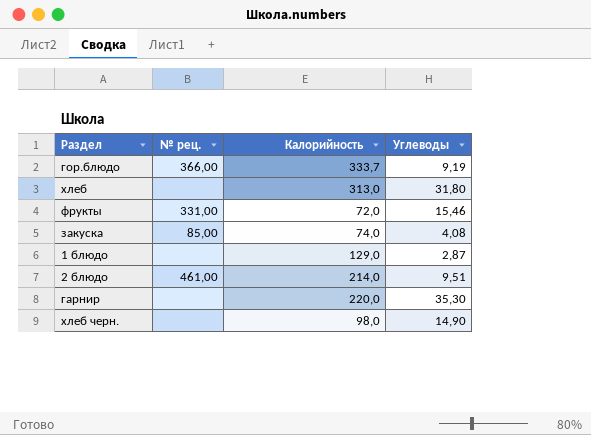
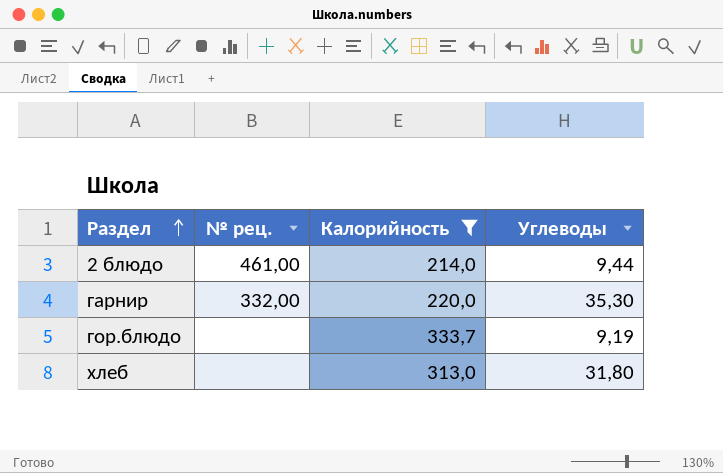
filter: none -> Калорийность >= 214,0
row order: none -> Раздел ascending
2 блюдо | Углеводы: 9,51 -> 9,44
гарнир | № рец.: none -> 332,00
гор.блюдо | № рец.: 366,00 -> none

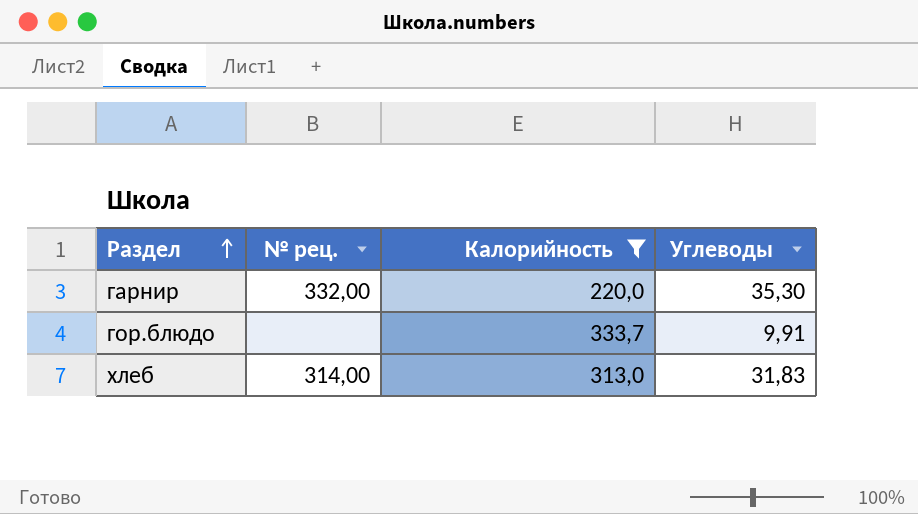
row 2 блюдо: 461,00 | 214,0 | 9,44 -> none
гор.блюдо | Углеводы: 9,19 -> 9,91
хлеб | № рец.: none -> 314,00
хлеб | Углеводы: 31,80 -> 31,83

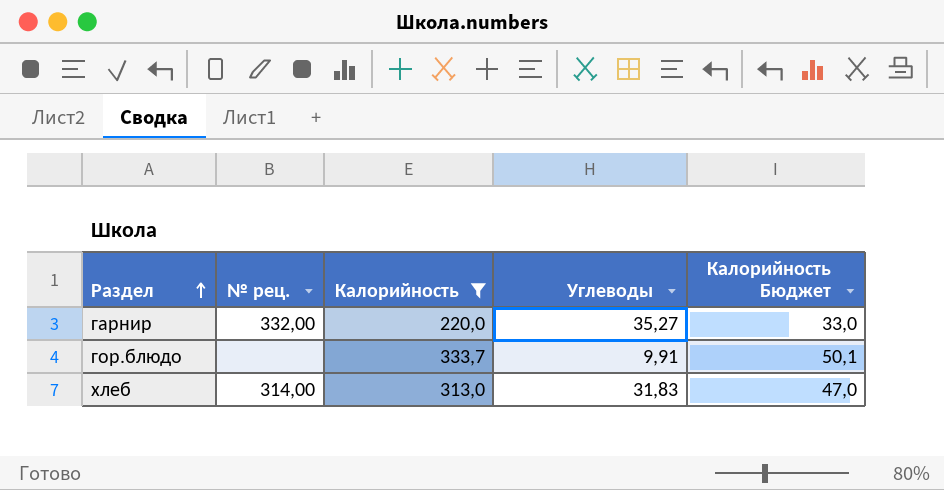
column Калорийность Бюджет | formula: none -> [Калорийность] * 0,15
гарнир | Углеводы: 35,30 -> 35,27

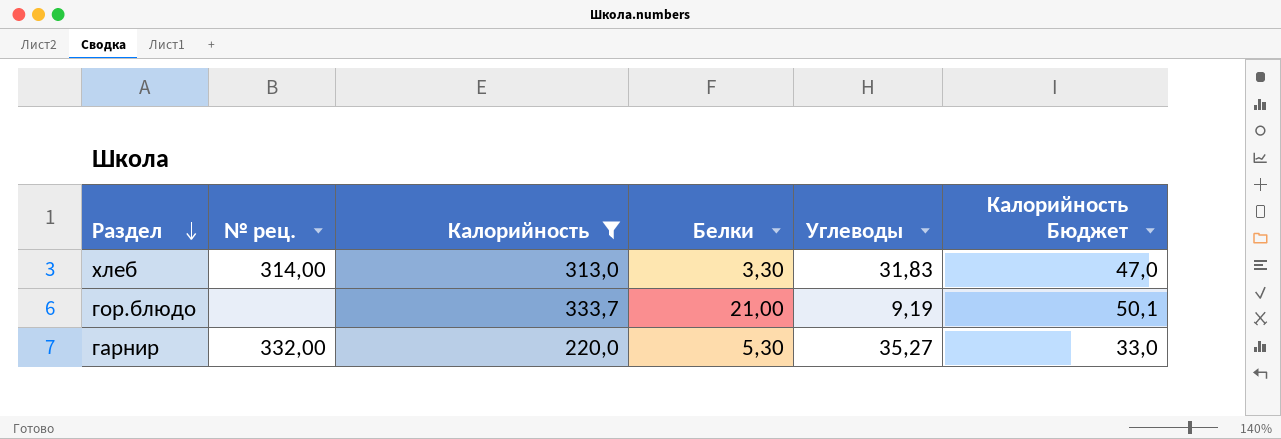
row order: Раздел ascending -> Раздел descending
column Белки | position: none -> 4
гор.блюдо | Углеводы: 9,91 -> 9,19

